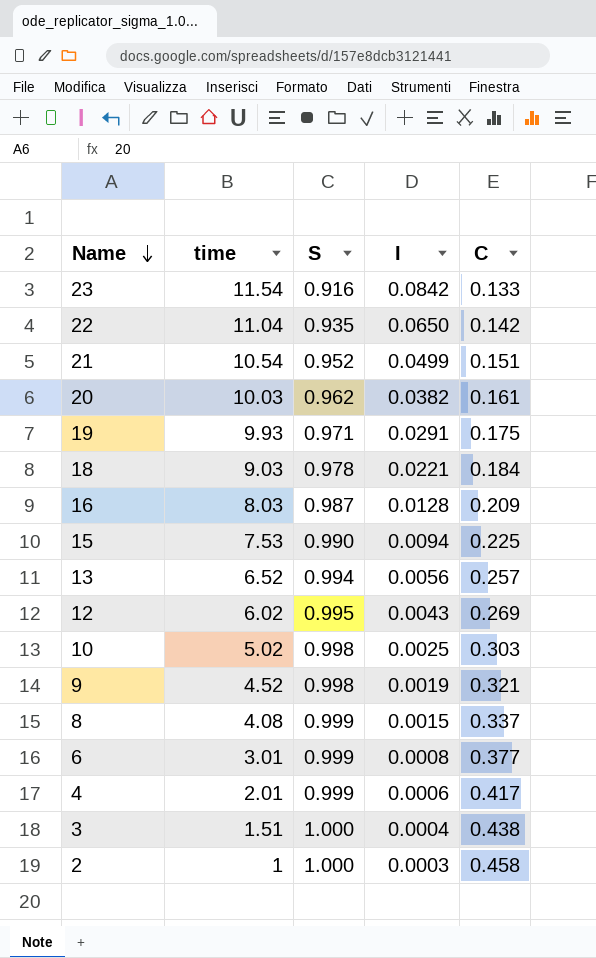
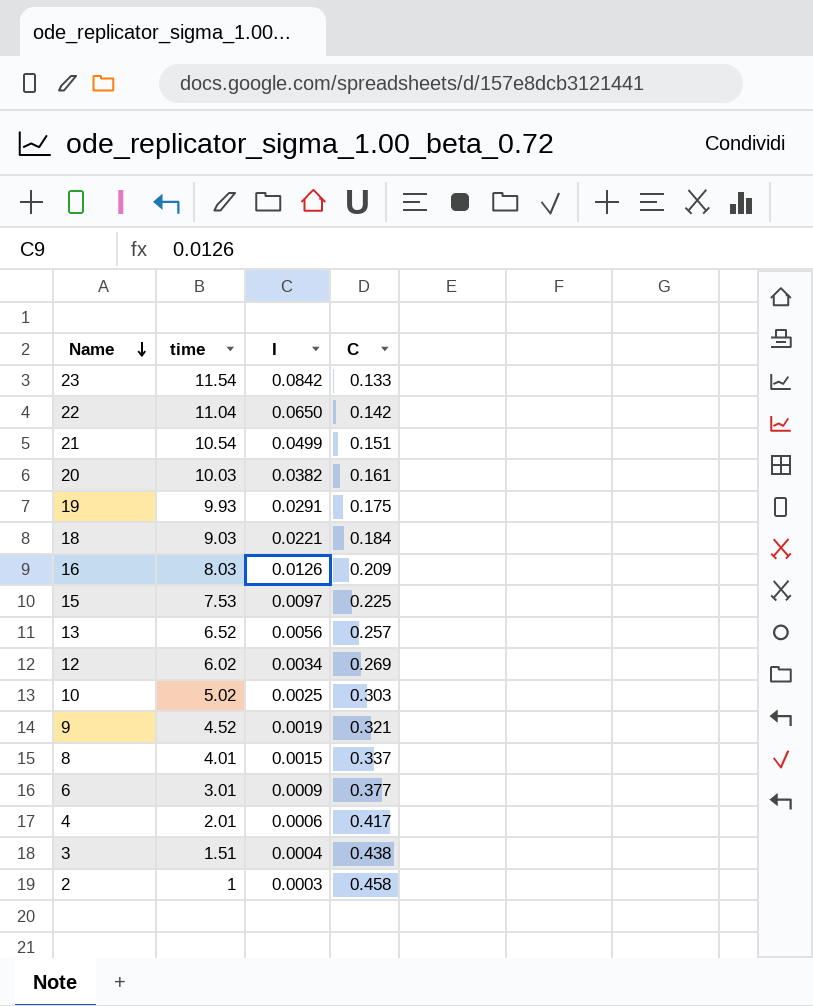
column S | position: 3 -> none
16 | I: 0.0128 -> 0.0126
15 | I: 0.0094 -> 0.0097
12 | I: 0.0043 -> 0.0034
8 | time: 4.08 -> 4.01
6 | I: 0.0008 -> 0.0009

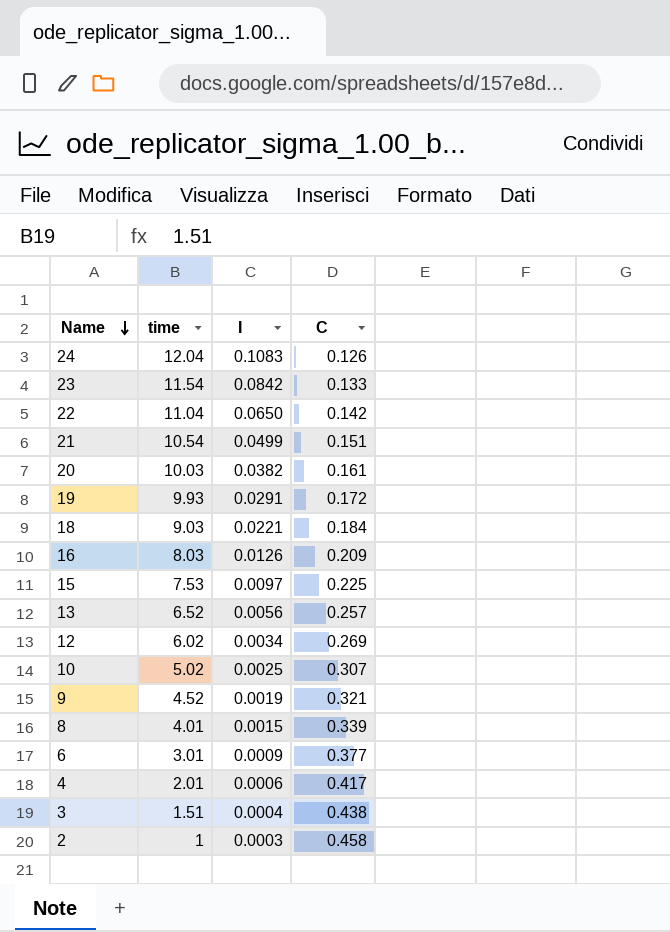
row 24: none -> 12.04 | 0.1083 | 0.126
19 | C: 0.175 -> 0.172
10 | C: 0.303 -> 0.307
8 | C: 0.337 -> 0.339

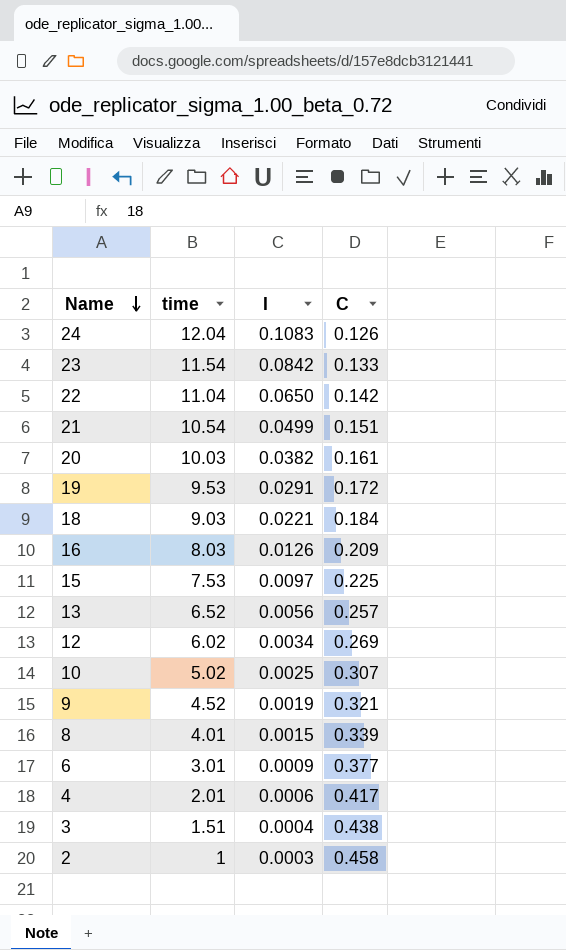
19 | time: 9.93 -> 9.53

